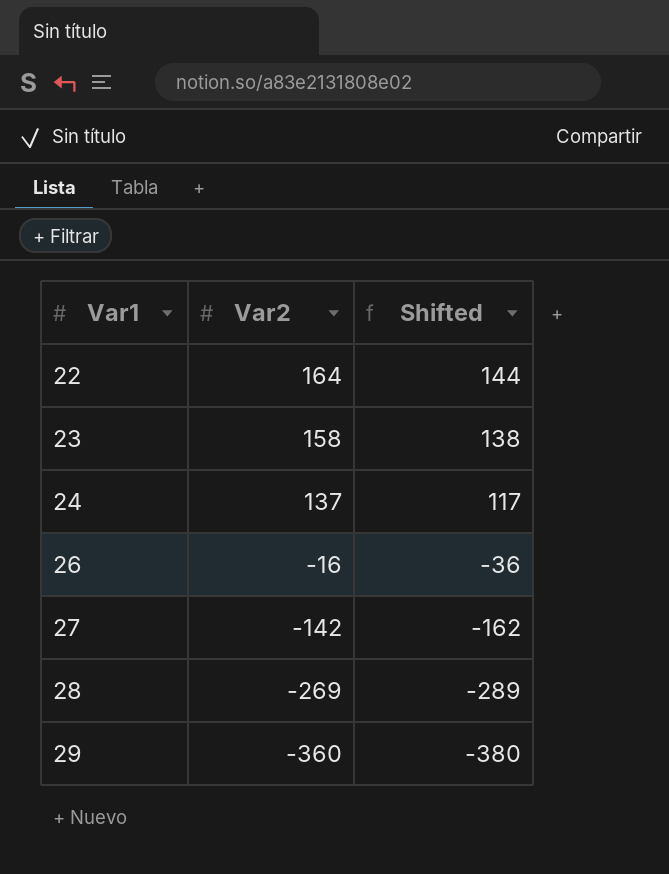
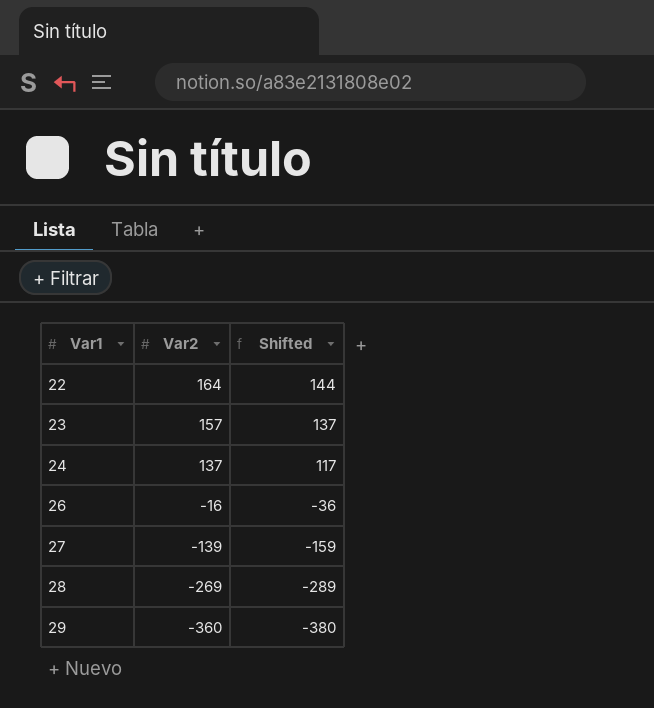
23 | Var2: 158 -> 157
23 | Shifted: 138 -> 137
27 | Var2: -142 -> -139
27 | Shifted: -162 -> -159

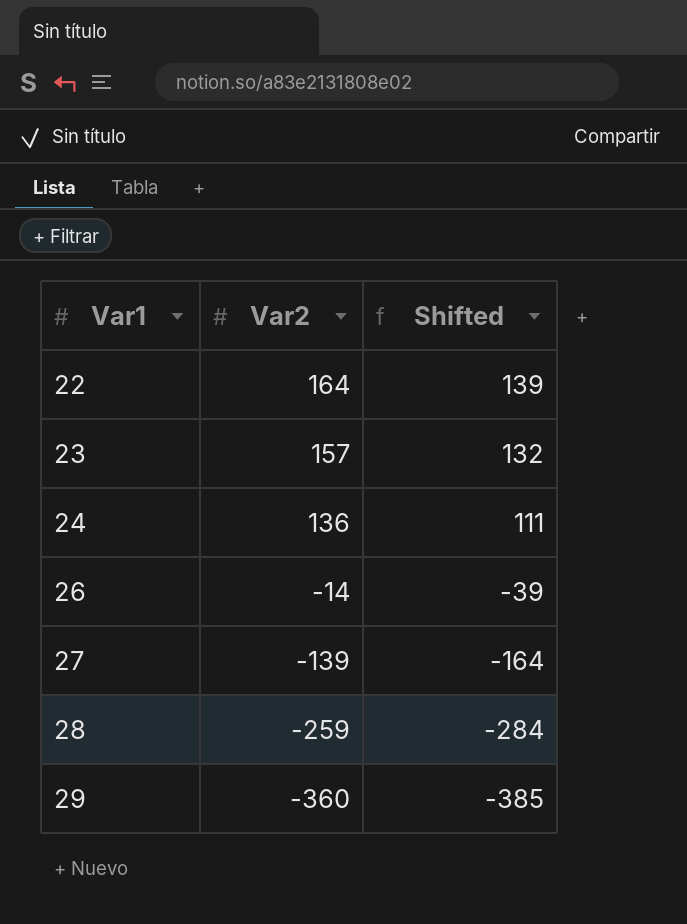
column Shifted | formula: [Var2] - 20 -> [Var2] - 25
24 | Var2: 137 -> 136
26 | Var2: -16 -> -14
28 | Var2: -269 -> -259

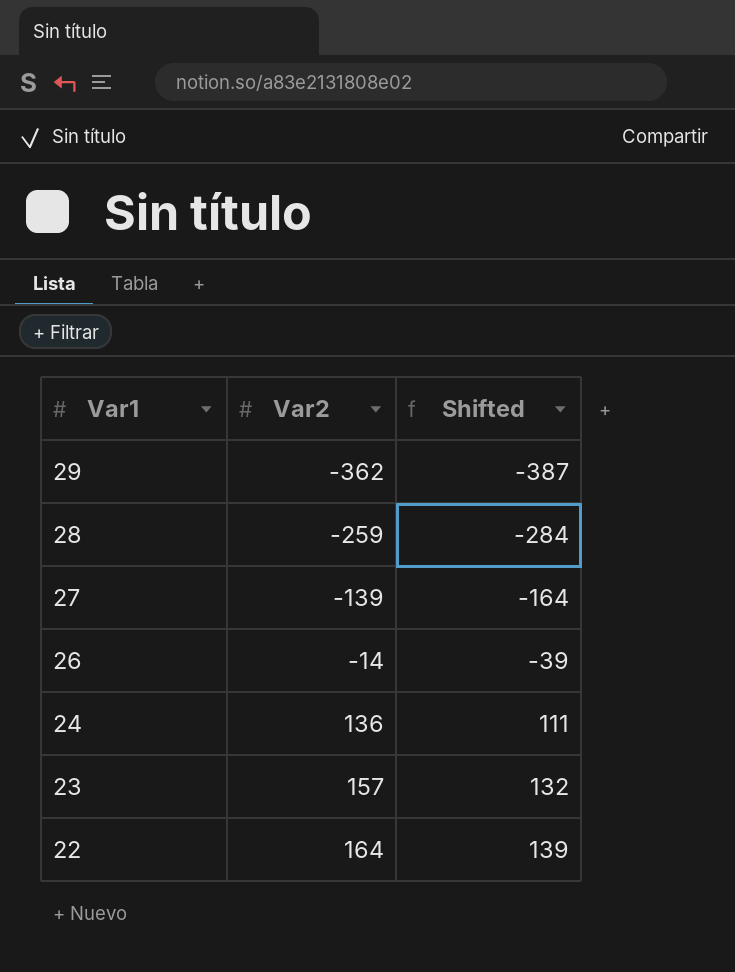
row order: Var1 ascending -> Var1 descending
29 | Var2: -360 -> -362
29 | Shifted: -385 -> -387

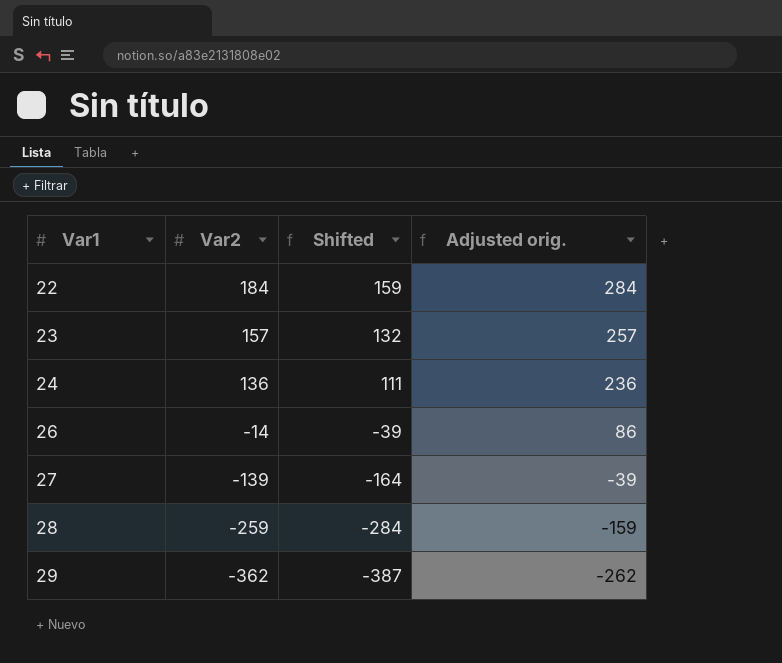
row order: Var1 descending -> Var1 ascending
column Adjusted orig. | formula: none -> [Var2] + 100
22 | Var2: 164 -> 184
22 | Shifted: 139 -> 159

